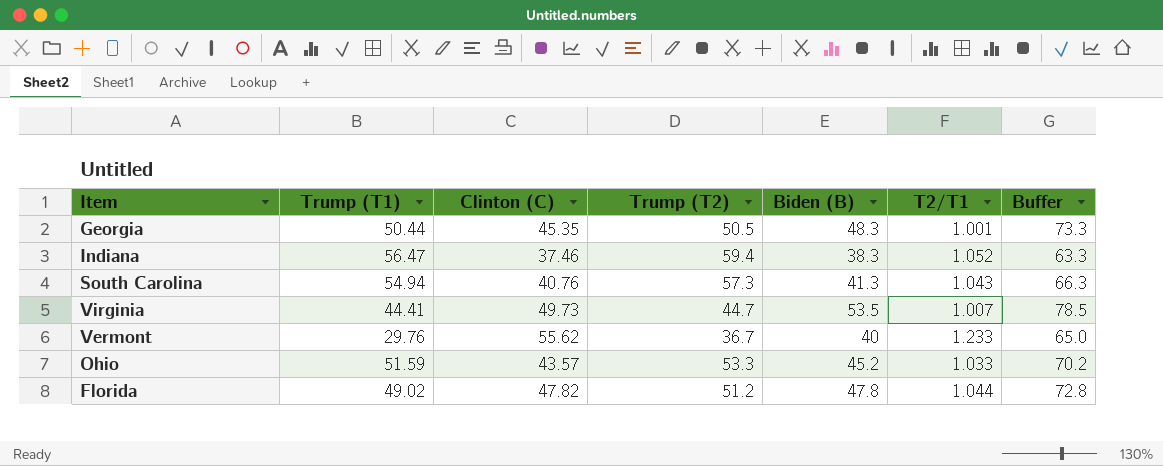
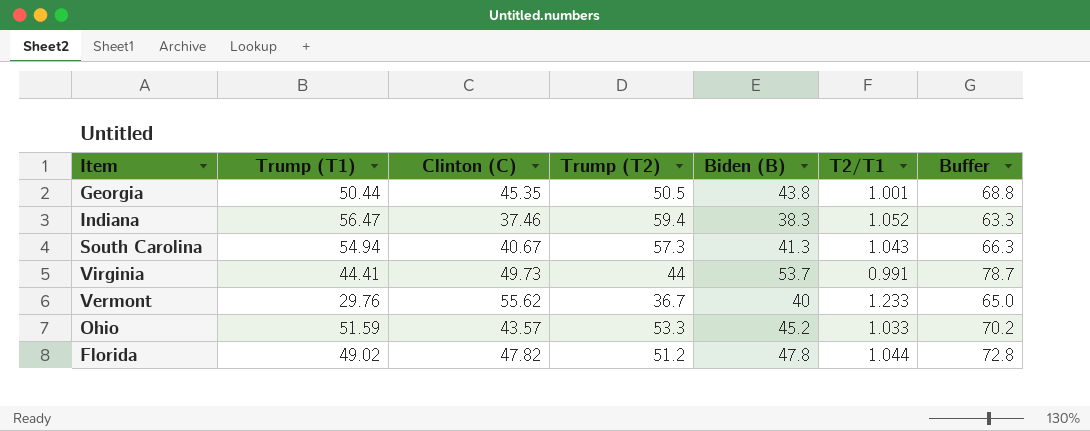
Georgia | Biden (B): 48.3 -> 43.8
Georgia | Buffer: 73.3 -> 68.8
South Carolina | Clinton (C): 40.76 -> 40.67
Virginia | Trump (T2): 44.7 -> 44
Virginia | Biden (B): 53.5 -> 53.7
Virginia | T2/T1: 1.007 -> 0.991
Virginia | Buffer: 78.5 -> 78.7

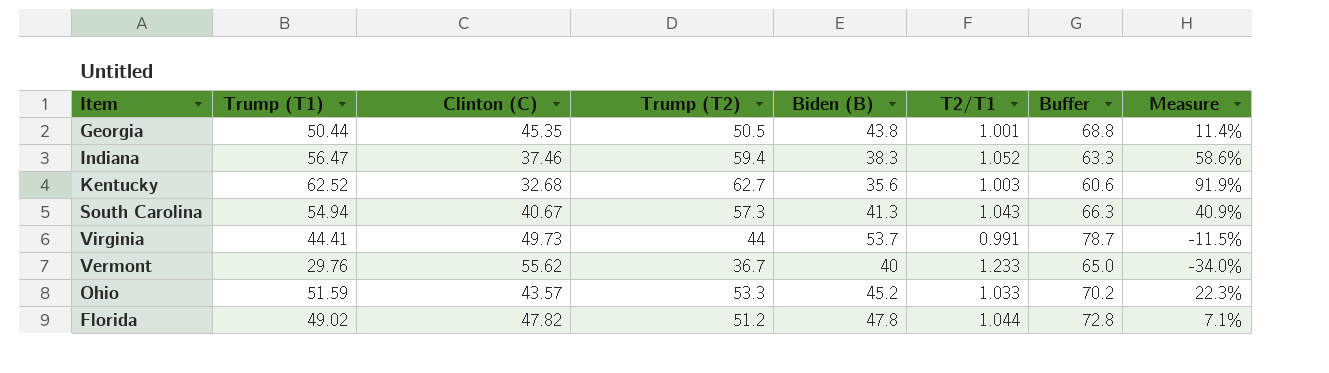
column Measure | formula: none -> ([Trump (T2)] - [Clinton (C)]) / [Clinton (C)]
row Kentucky: none -> 62.52 | 32.68 | 62.7 | 35.6 | 1.003 | 60.6 | 91.9%

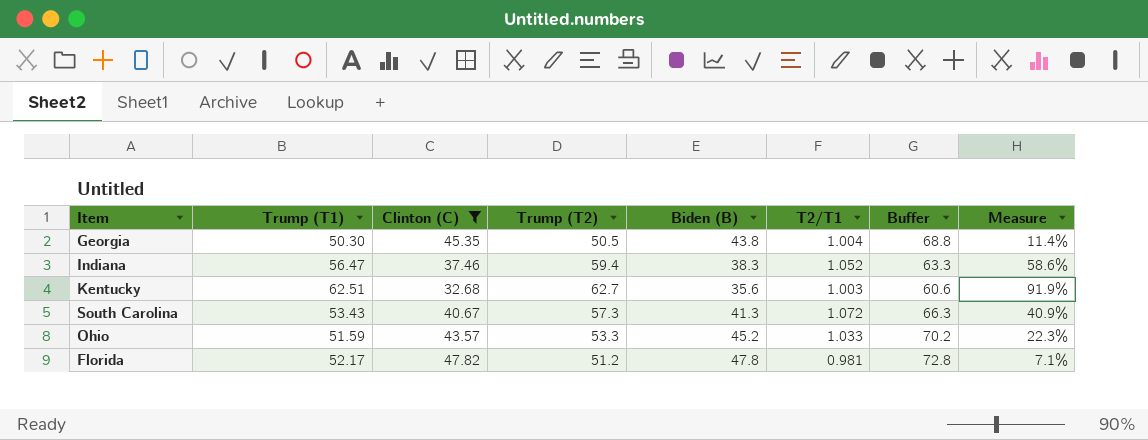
filter: none -> Clinton (C) <= 47.82
Georgia | Trump (T1): 50.44 -> 50.30
Georgia | T2/T1: 1.001 -> 1.004
Kentucky | Trump (T1): 62.52 -> 62.51
South Carolina | Trump (T1): 54.94 -> 53.43
South Carolina | T2/T1: 1.043 -> 1.072
Florida | Trump (T1): 49.02 -> 52.17
Florida | T2/T1: 1.044 -> 0.981

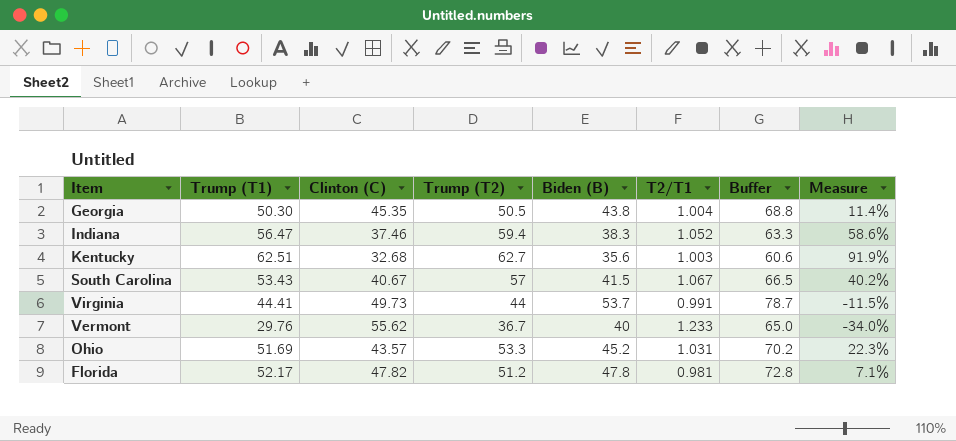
filter: Clinton (C) <= 47.82 -> none
South Carolina | Trump (T2): 57.3 -> 57
South Carolina | Biden (B): 41.3 -> 41.5
South Carolina | T2/T1: 1.072 -> 1.067
South Carolina | Buffer: 66.3 -> 66.5
South Carolina | Measure: 40.9% -> 40.2%
Ohio | Trump (T1): 51.59 -> 51.69
Ohio | T2/T1: 1.033 -> 1.031

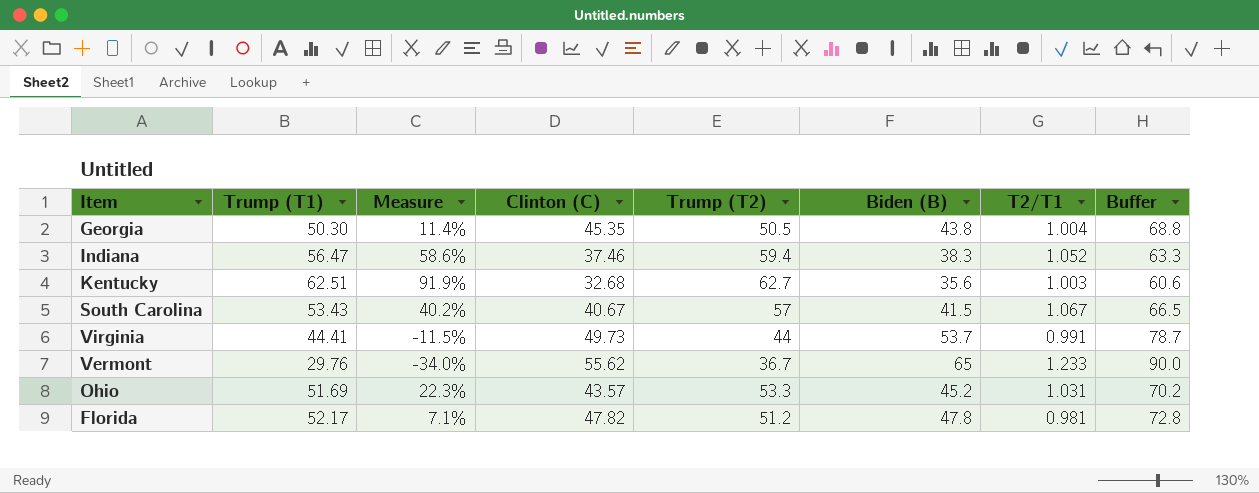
column Measure | position: 8 -> 3
Vermont | Biden (B): 40 -> 65
Vermont | Buffer: 65.0 -> 90.0

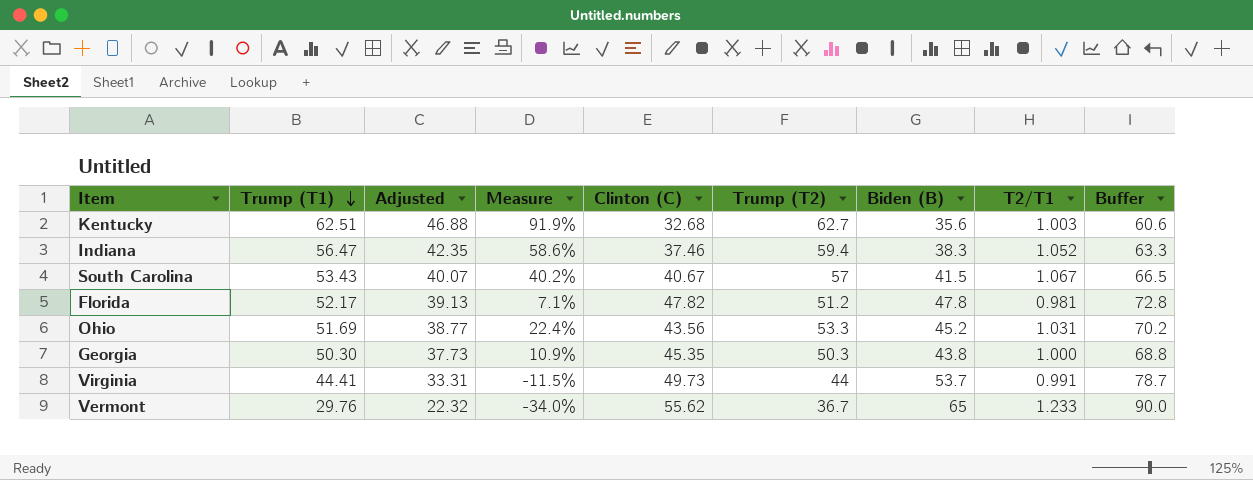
row order: none -> Trump (T1) descending
column Adjusted | formula: none -> [Trump (T1)] * 0.75
Ohio | Measure: 22.3% -> 22.4%
Ohio | Clinton (C): 43.57 -> 43.56
Georgia | Measure: 11.4% -> 10.9%
Georgia | Trump (T2): 50.5 -> 50.3
Georgia | T2/T1: 1.004 -> 1.000

